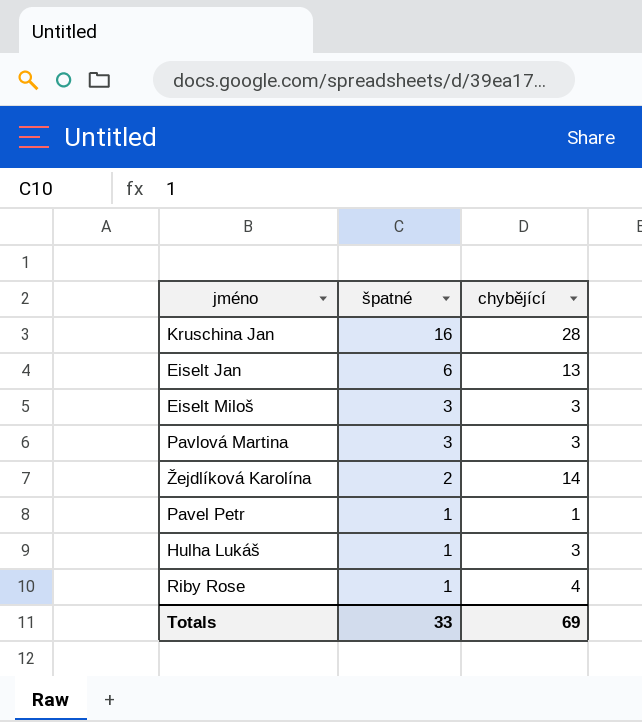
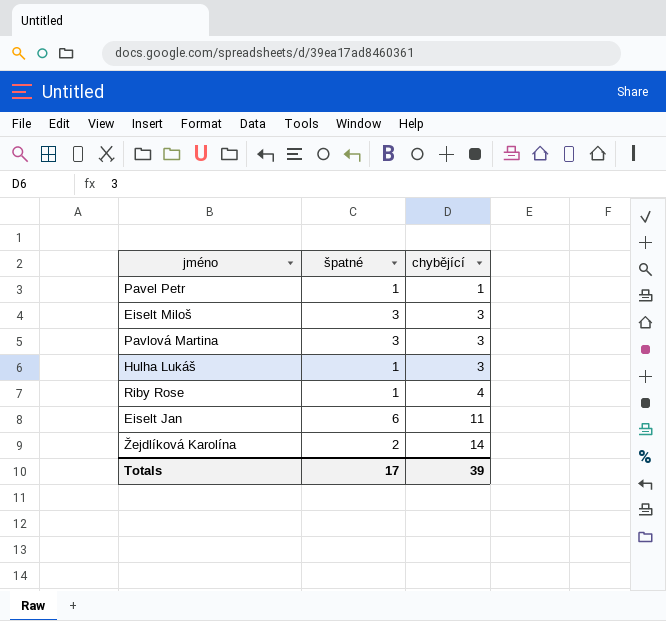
row order: špatné descending -> chybějící ascending
row Kruschina Jan: 16 | 28 -> none
Eiselt Jan | chybějící: 13 -> 11
Totals | špatné: 33 -> 17
Totals | chybějící: 69 -> 39

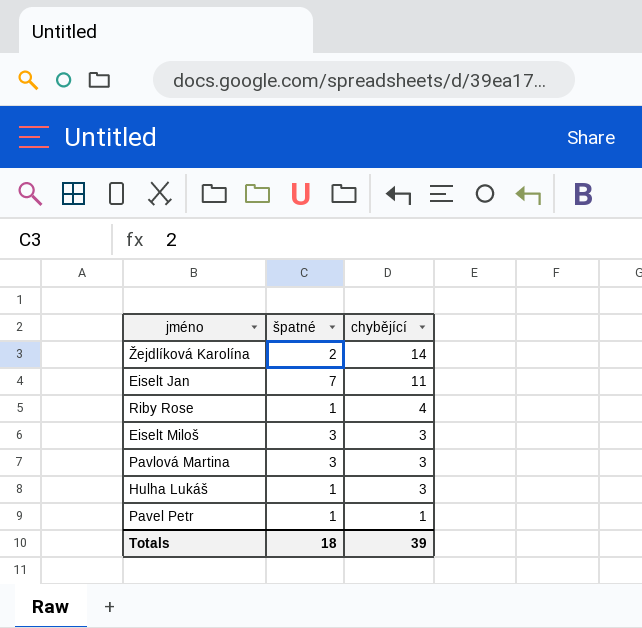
row order: chybějící ascending -> chybějící descending
Eiselt Jan | špatné: 6 -> 7
Totals | špatné: 17 -> 18

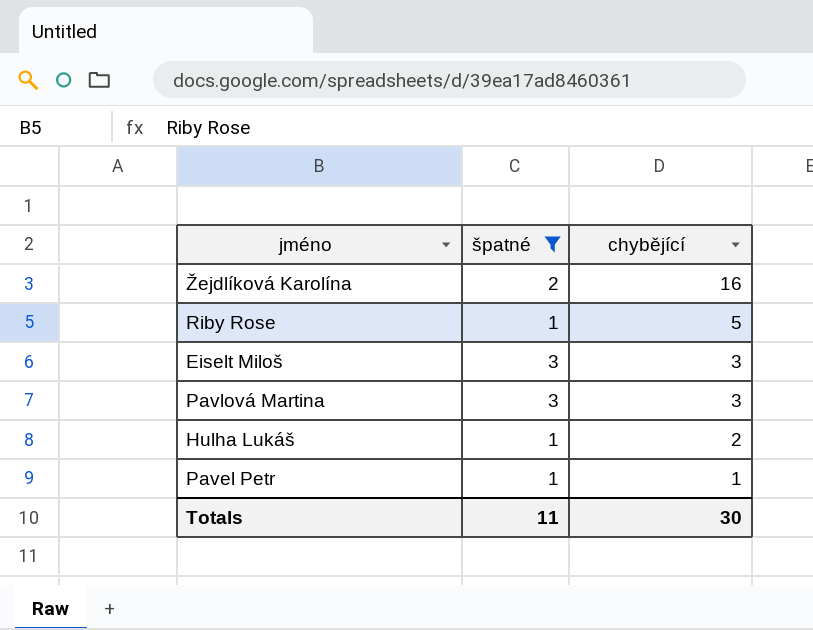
filter: none -> špatné != 7
Žejdlíková Karolína | chybějící: 14 -> 16
Riby Rose | chybějící: 4 -> 5
Hulha Lukáš | chybějící: 3 -> 2
Totals | špatné: 18 -> 11
Totals | chybějící: 39 -> 30

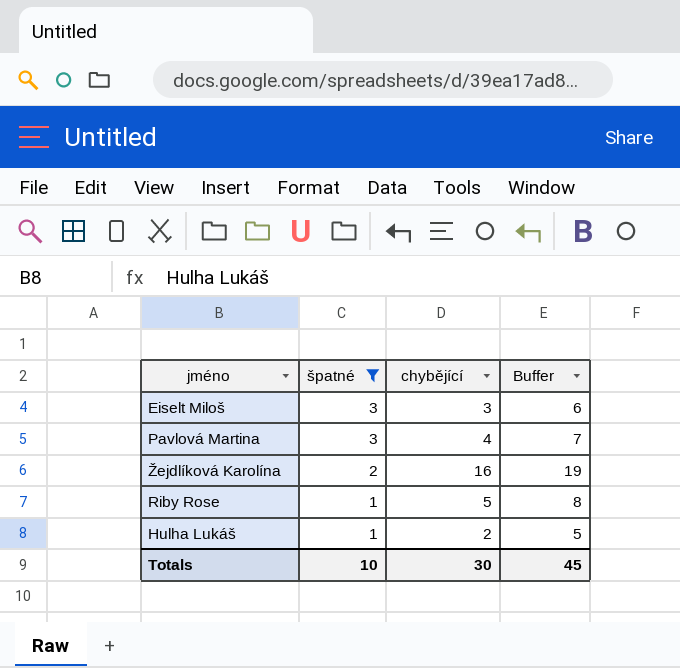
row order: chybějící descending -> špatné descending
column Buffer | formula: none -> [chybějící] + 3
row Pavel Petr: 1 | 1 -> none
Pavlová Martina | chybějící: 3 -> 4
Totals | špatné: 11 -> 10

